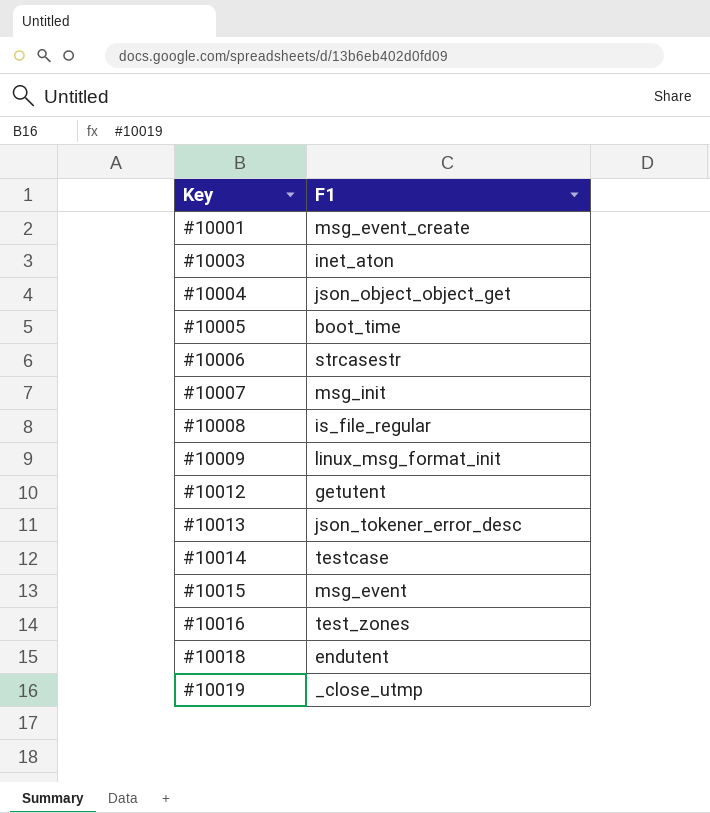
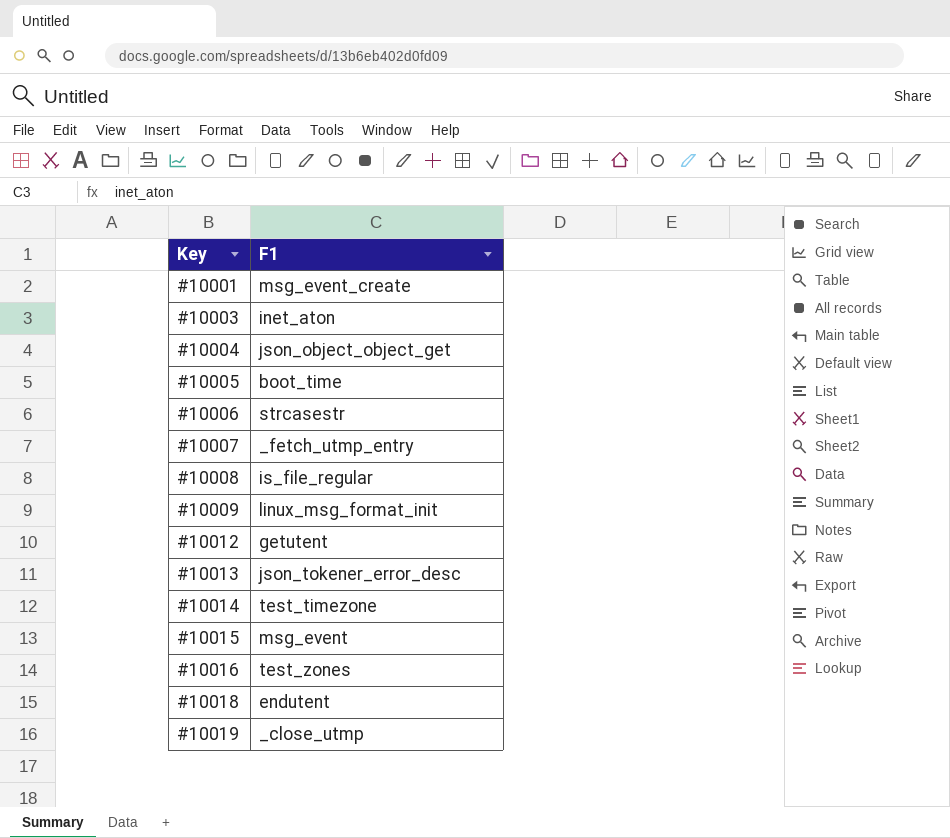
#10007 | F1: msg_init -> _fetch_utmp_entry
#10014 | F1: testcase -> test_timezone

